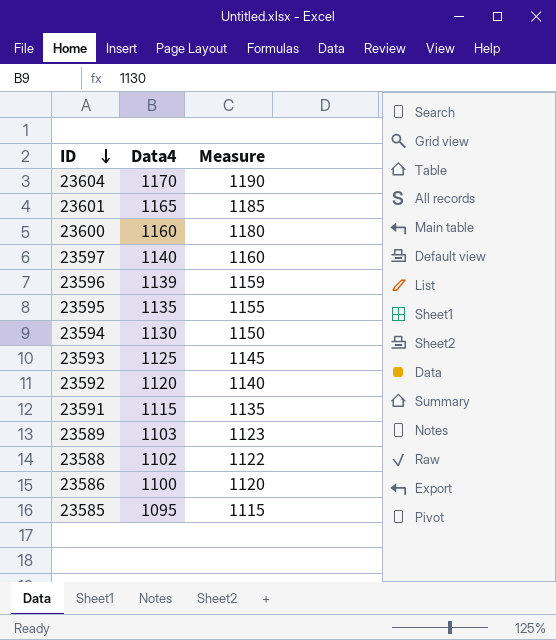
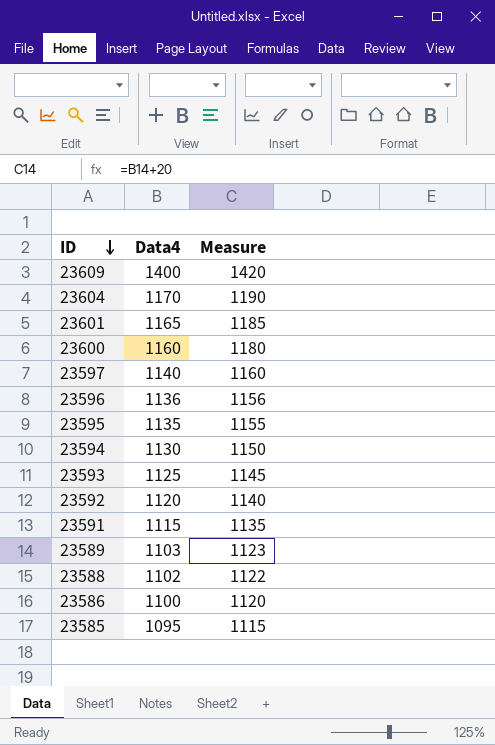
row 23609: none -> 1400 | 1420
23596 | Data4: 1139 -> 1136
23596 | Measure: 1159 -> 1156

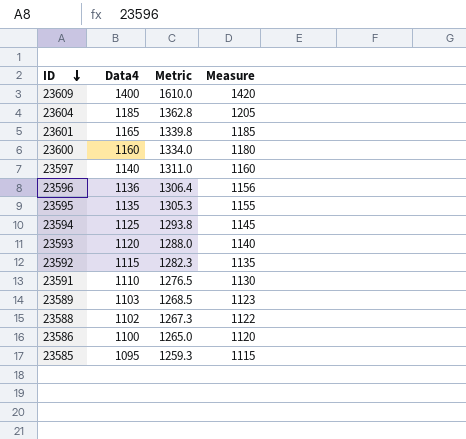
column Metric | formula: none -> [Data4] * 1.15
23604 | Data4: 1170 -> 1185
23604 | Measure: 1190 -> 1205
23594 | Data4: 1130 -> 1125
23594 | Measure: 1150 -> 1145
23593 | Data4: 1125 -> 1120
23593 | Measure: 1145 -> 1140
23592 | Data4: 1120 -> 1115
23592 | Measure: 1140 -> 1135
23591 | Data4: 1115 -> 1110
23591 | Measure: 1135 -> 1130

